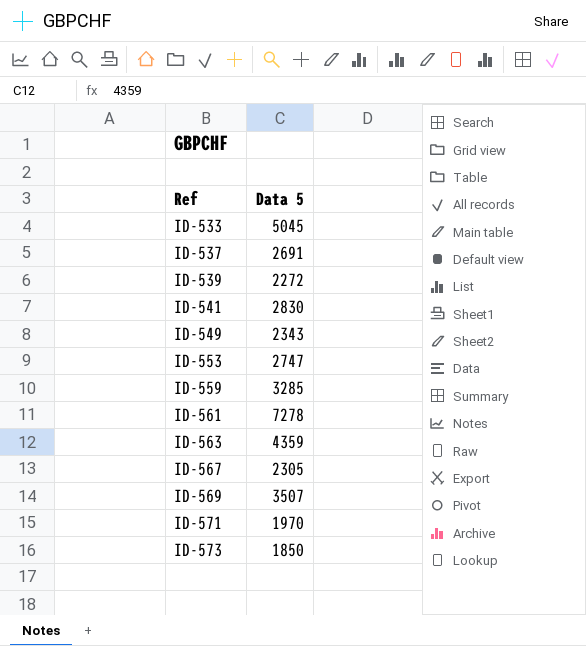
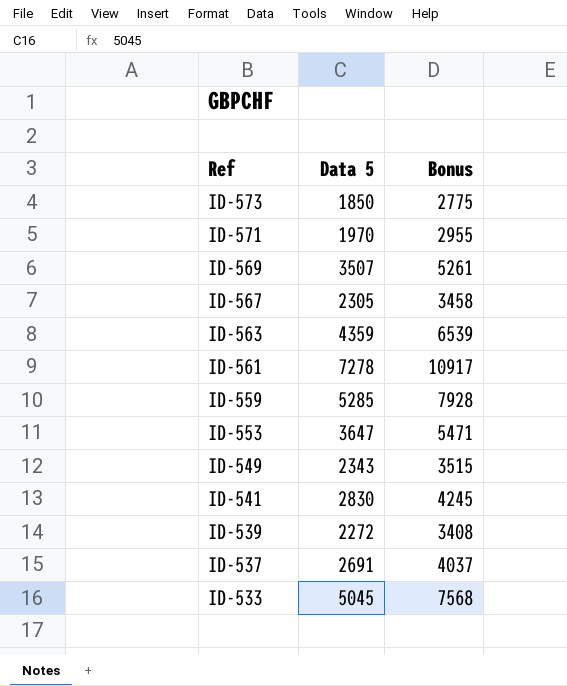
row order: Ref ascending -> Ref descending
column Bonus | formula: none -> [Data 5] * 1.5
ID-559 | Data 5: 3285 -> 5285
ID-553 | Data 5: 2747 -> 3647

